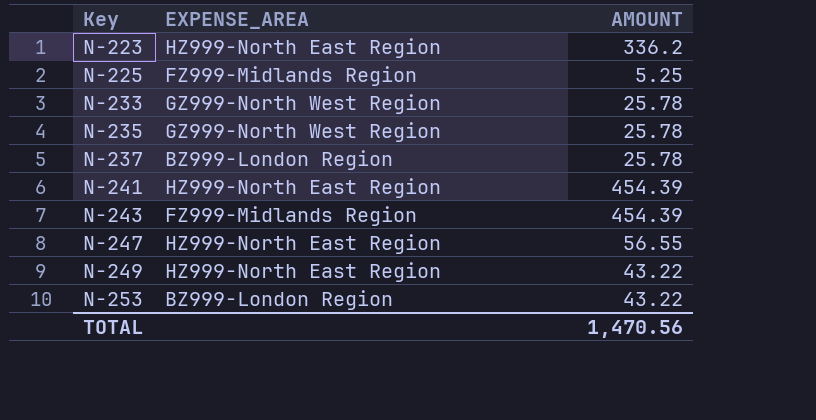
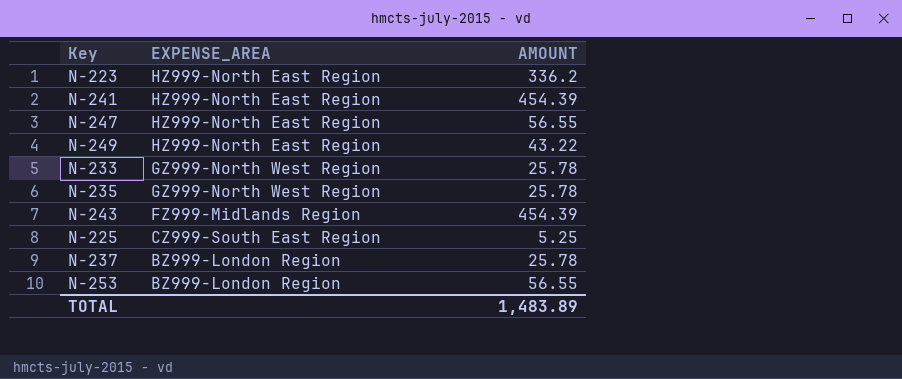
row order: Key ascending -> EXPENSE_AREA descending
N-225 | EXPENSE_AREA: FZ999-Midlands Region -> CZ999-South East Region
N-253 | AMOUNT: 43.22 -> 56.55
TOTAL | AMOUNT: 1,470.56 -> 1,483.89

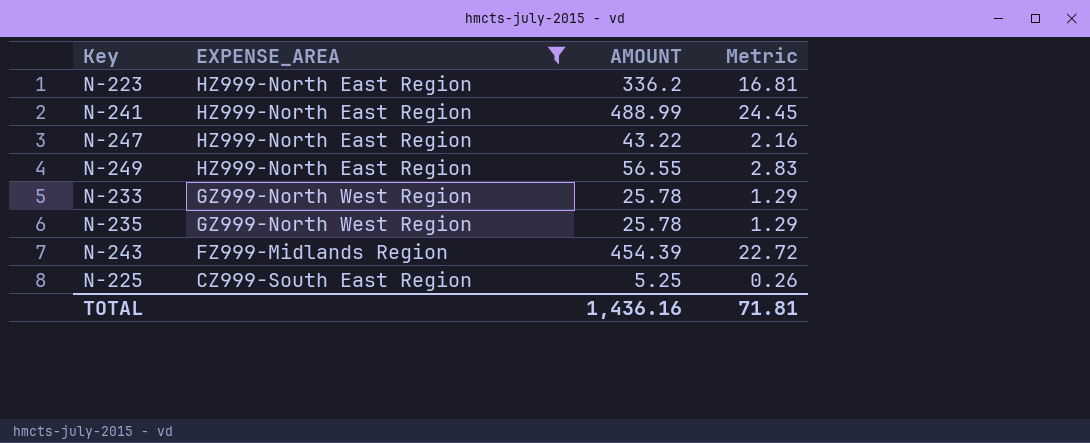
filter: none -> EXPENSE_AREA != BZ999-London Region
column Metric | formula: none -> [AMOUNT] * 0.05
N-241 | AMOUNT: 454.39 -> 488.99
N-247 | AMOUNT: 56.55 -> 43.22
N-249 | AMOUNT: 43.22 -> 56.55
TOTAL | AMOUNT: 1,483.89 -> 1,436.16

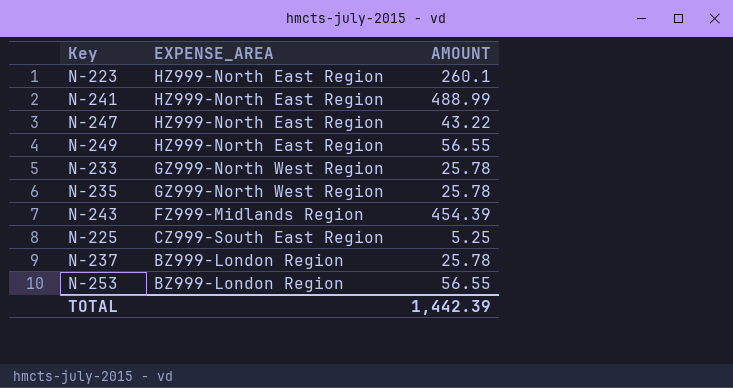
filter: EXPENSE_AREA != BZ999-London Region -> none
column Metric | formula: [AMOUNT] * 0.05 -> none
N-223 | AMOUNT: 336.2 -> 260.1
TOTAL | AMOUNT: 1,436.16 -> 1,442.39

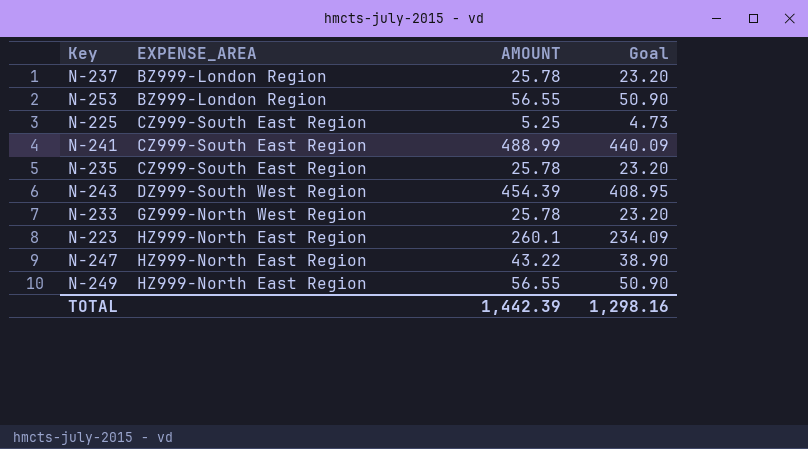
row order: EXPENSE_AREA descending -> EXPENSE_AREA ascending
column Goal | formula: none -> [AMOUNT] * 0.9
N-241 | EXPENSE_AREA: HZ999-North East Region -> CZ999-South East Region
N-235 | EXPENSE_AREA: GZ999-North West Region -> CZ999-South East Region
N-243 | EXPENSE_AREA: FZ999-Midlands Region -> DZ999-South West Region

